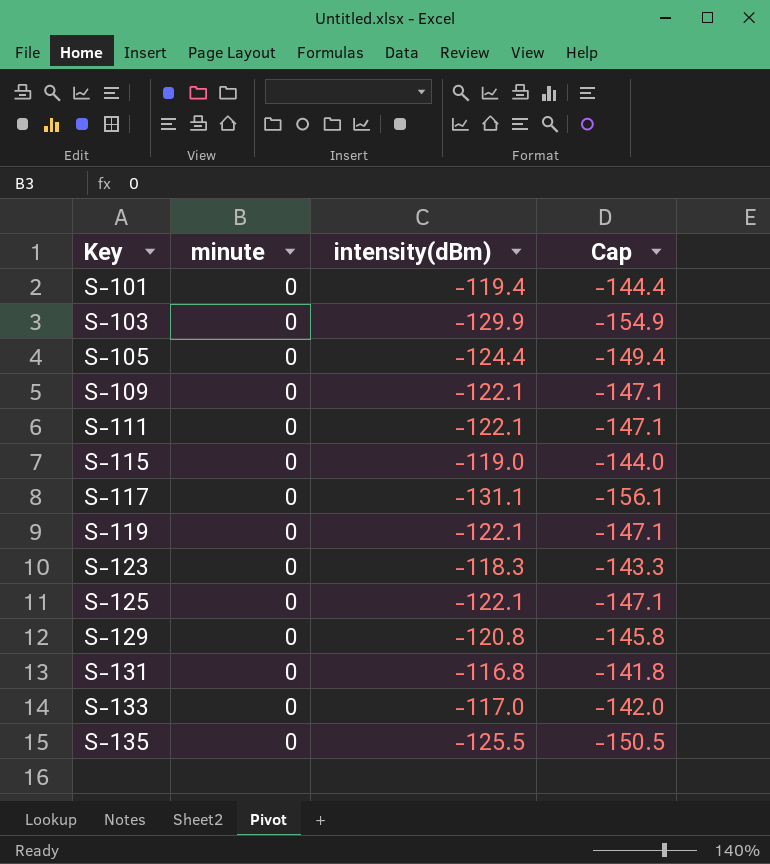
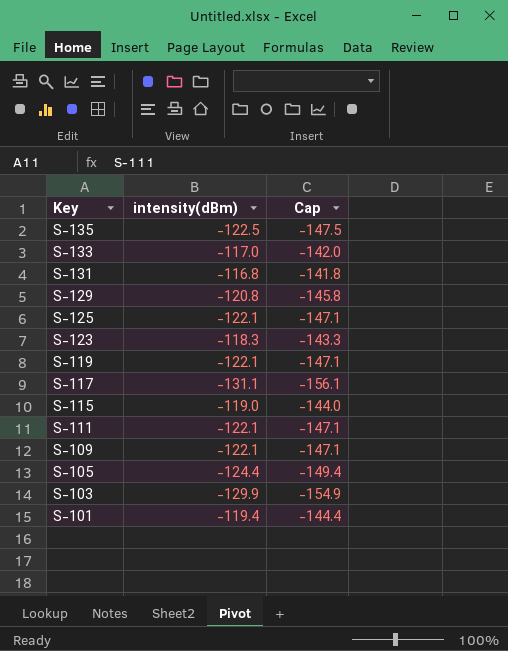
row order: Key ascending -> Key descending
column minute | position: 2 -> none
S-135 | intensity(dBm): -125.5 -> -122.5
S-135 | Cap: -150.5 -> -147.5

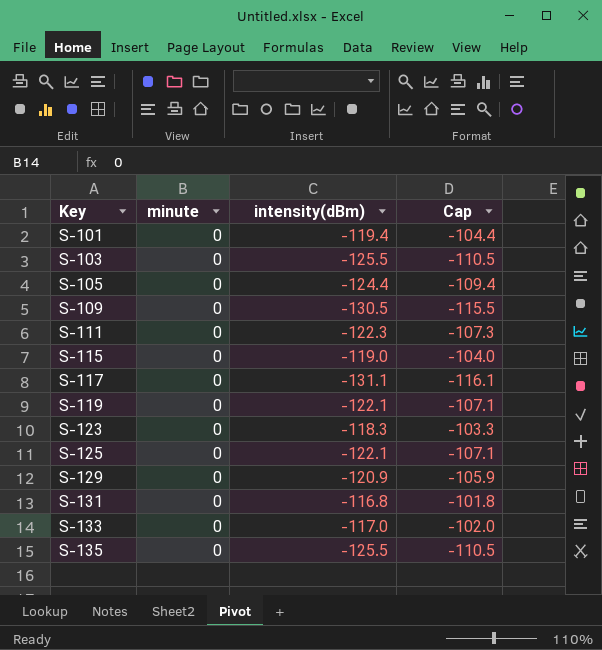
row order: Key descending -> Key ascending
column minute | position: none -> 2
column Cap | formula: [intensity(dBm)] - 25 -> [intensity(dBm)] + 15
S-103 | intensity(dBm): -129.9 -> -125.5
S-109 | intensity(dBm): -122.1 -> -130.5
S-111 | intensity(dBm): -122.1 -> -122.3
S-129 | intensity(dBm): -120.8 -> -120.9
S-135 | intensity(dBm): -122.5 -> -125.5

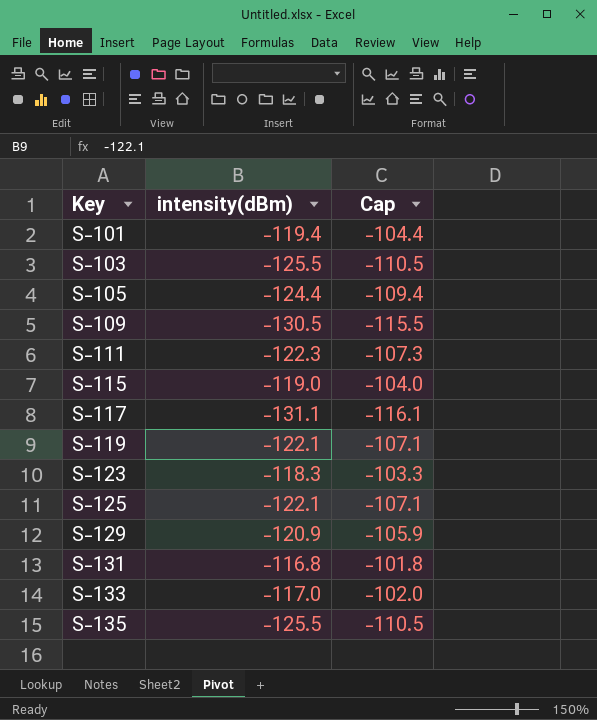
column minute | position: 2 -> none

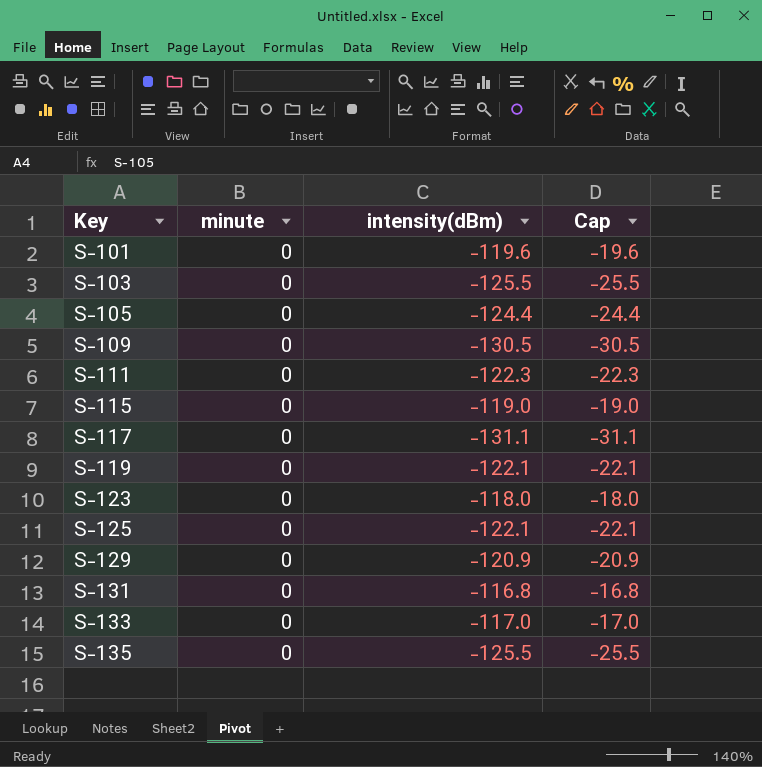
column minute | position: none -> 2
column Cap | formula: [intensity(dBm)] + 15 -> [intensity(dBm)] + 100
S-101 | intensity(dBm): -119.4 -> -119.6
S-123 | intensity(dBm): -118.3 -> -118.0

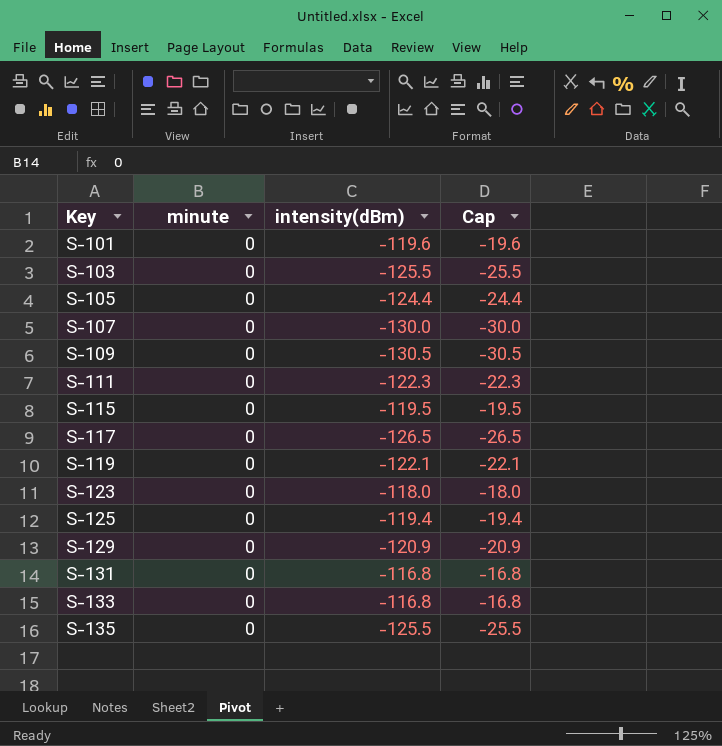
row S-107: none -> 0 | -130.0 | -30.0
S-115 | intensity(dBm): -119.0 -> -119.5
S-115 | Cap: -19.0 -> -19.5
S-117 | intensity(dBm): -131.1 -> -126.5
S-117 | Cap: -31.1 -> -26.5
S-125 | intensity(dBm): -122.1 -> -119.4
S-125 | Cap: -22.1 -> -19.4
S-133 | intensity(dBm): -117.0 -> -116.8
S-133 | Cap: -17.0 -> -16.8

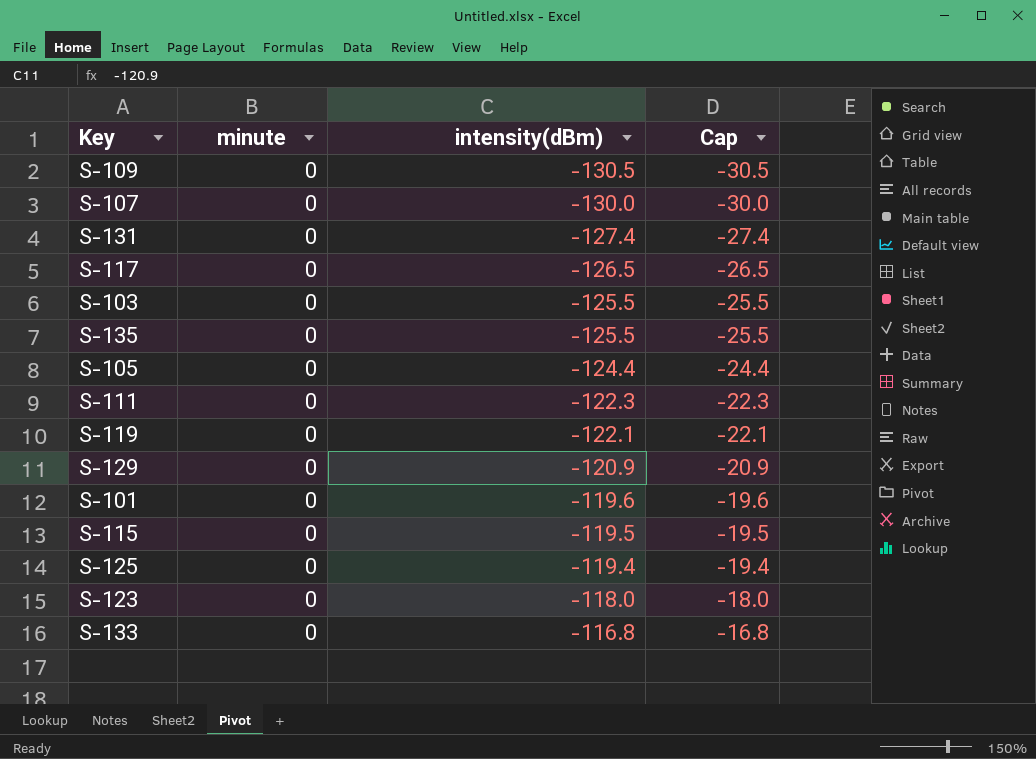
row order: Key ascending -> intensity(dBm) ascending
S-131 | intensity(dBm): -116.8 -> -127.4
S-131 | Cap: -16.8 -> -27.4

